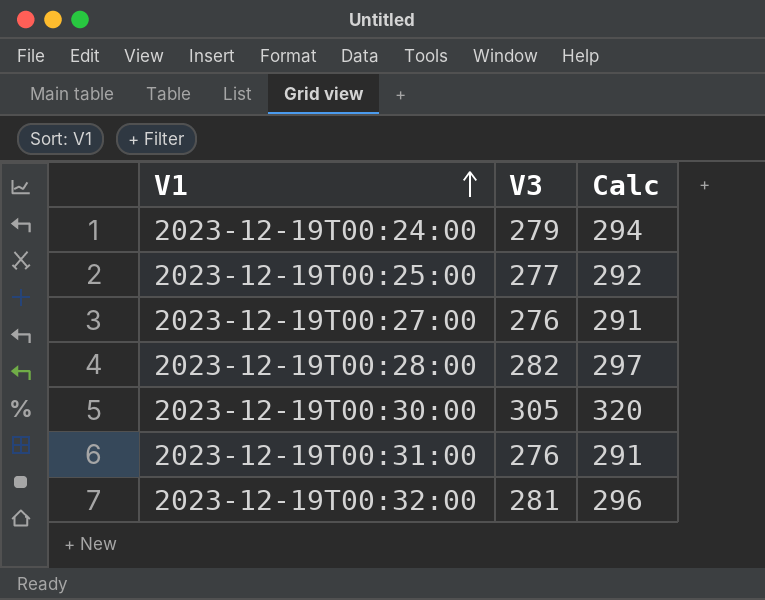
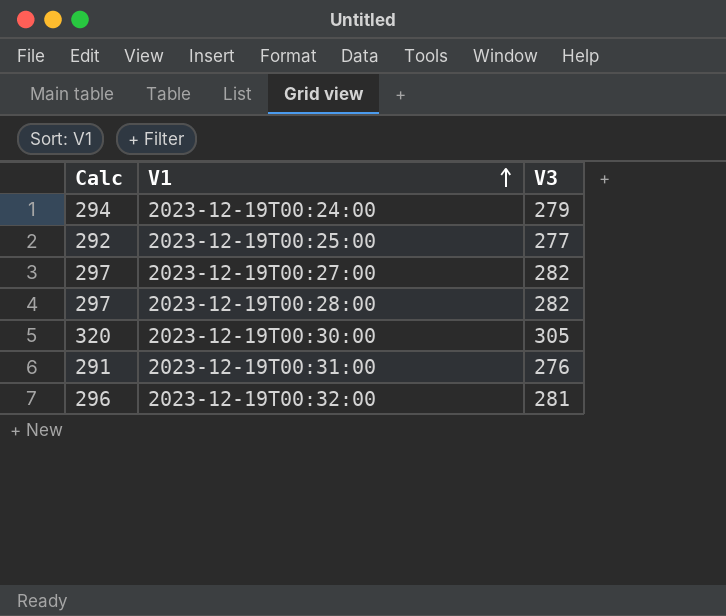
column Calc | position: 3 -> 1
2023-12-19T00:27:00 | Calc: 291 -> 297
2023-12-19T00:27:00 | V3: 276 -> 282

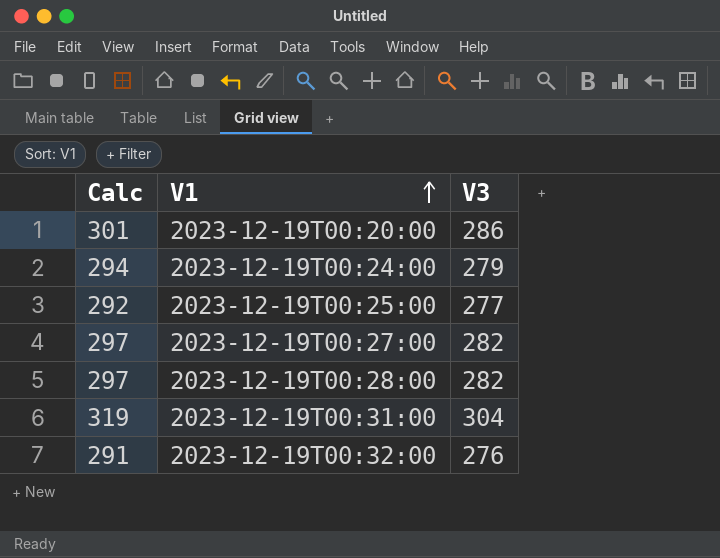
row 2023-12-19T00:30:00: 320 | 305 -> none
row 2023-12-19T00:20:00: none -> 301 | 286
2023-12-19T00:31:00 | Calc: 291 -> 319
2023-12-19T00:31:00 | V3: 276 -> 304
2023-12-19T00:32:00 | Calc: 296 -> 291
2023-12-19T00:32:00 | V3: 281 -> 276

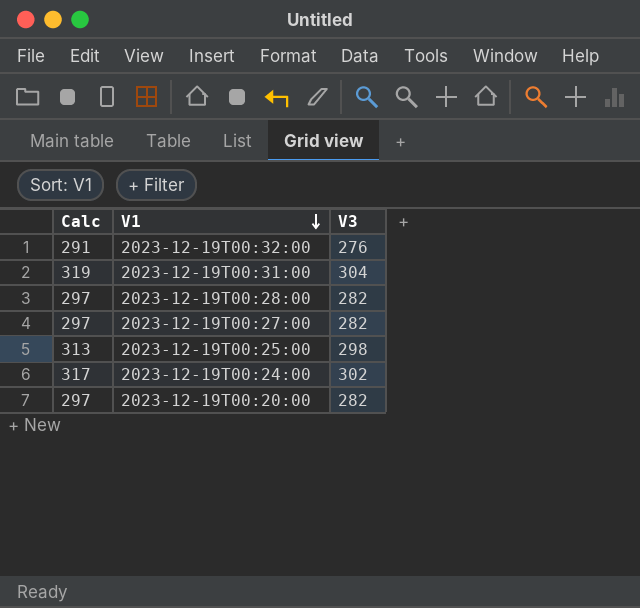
row order: V1 ascending -> V1 descending
2023-12-19T00:25:00 | Calc: 292 -> 313
2023-12-19T00:25:00 | V3: 277 -> 298
2023-12-19T00:24:00 | Calc: 294 -> 317
2023-12-19T00:24:00 | V3: 279 -> 302
2023-12-19T00:20:00 | Calc: 301 -> 297
2023-12-19T00:20:00 | V3: 286 -> 282

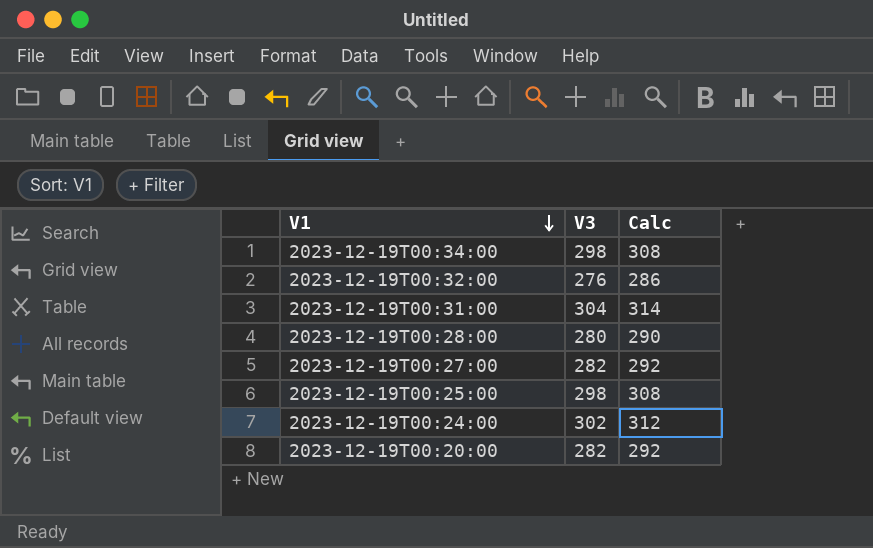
column Calc | formula: [V3] + 15 -> [V3] + 10
column Calc | position: 1 -> 3
row 2023-12-19T00:34:00: none -> 298 | 308
2023-12-19T00:28:00 | V3: 282 -> 280

